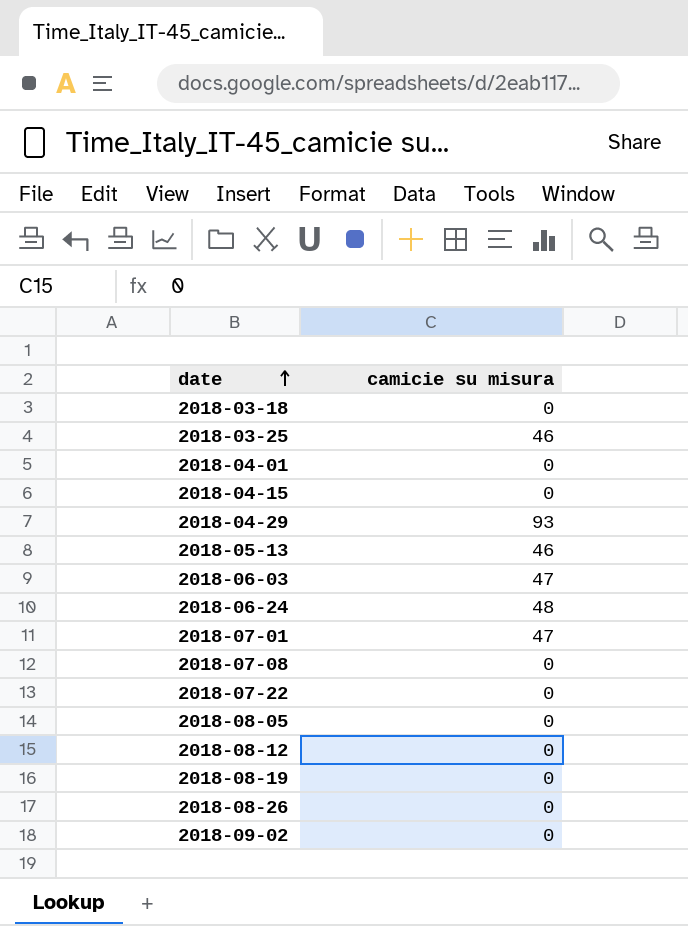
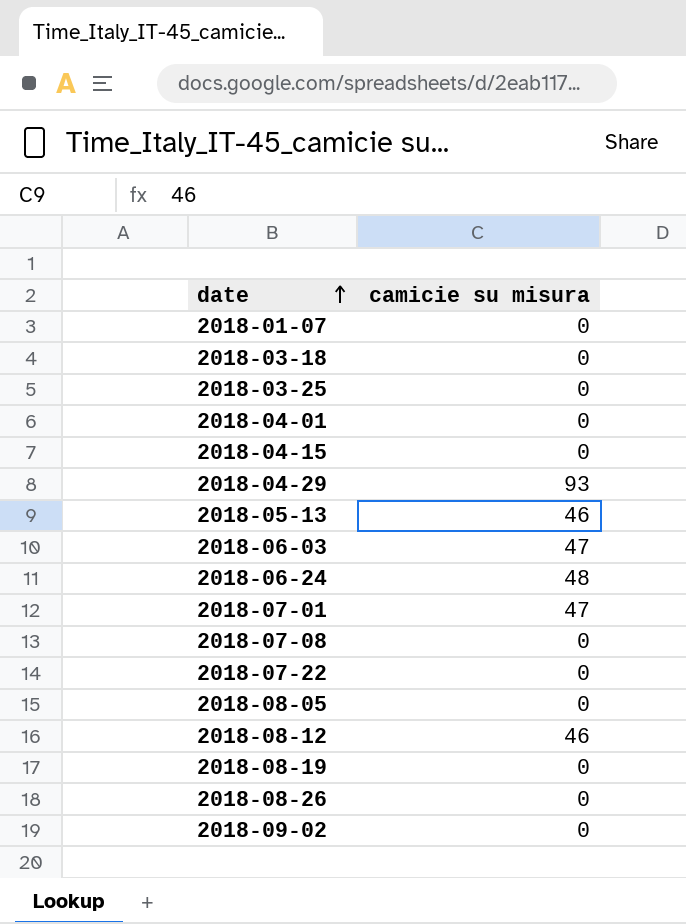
row 2018-01-07: none -> 0
2018-03-25 | camicie su misura: 46 -> 0
2018-08-12 | camicie su misura: 0 -> 46

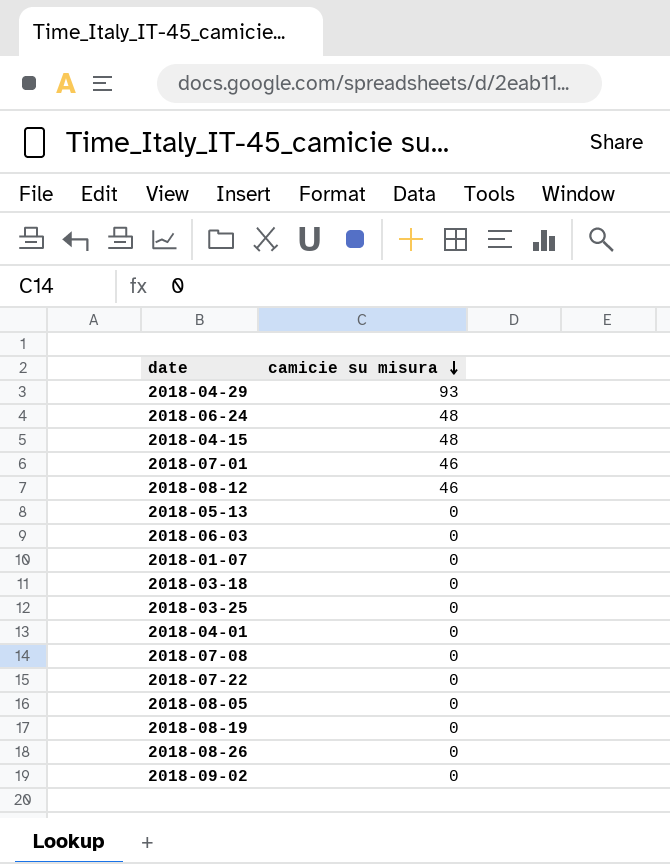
row order: date ascending -> camicie su misura descending
2018-04-15 | camicie su misura: 0 -> 48
2018-07-01 | camicie su misura: 47 -> 46
2018-05-13 | camicie su misura: 46 -> 0
2018-06-03 | camicie su misura: 47 -> 0

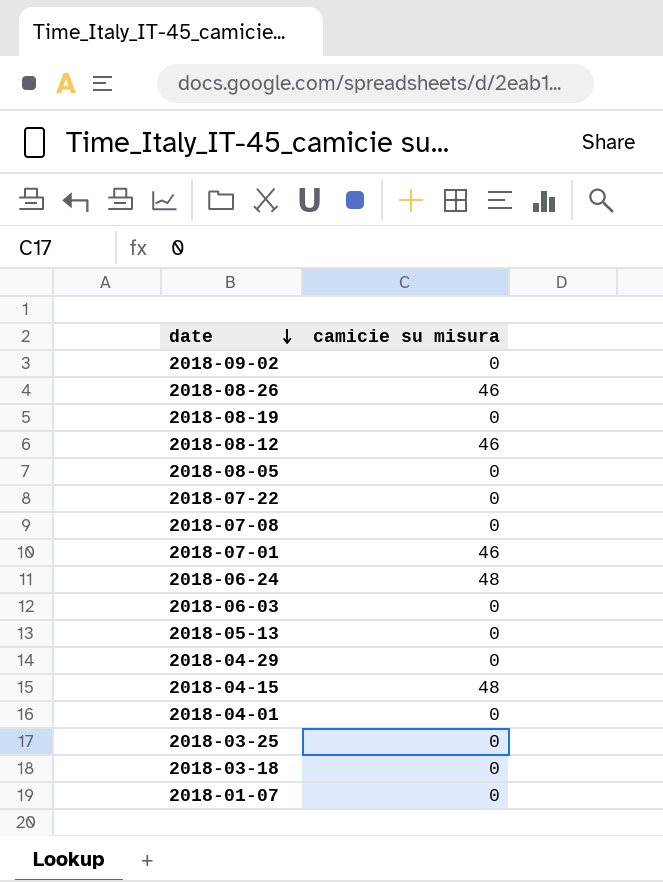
row order: camicie su misura descending -> date descending
2018-08-26 | camicie su misura: 0 -> 46
2018-04-29 | camicie su misura: 93 -> 0

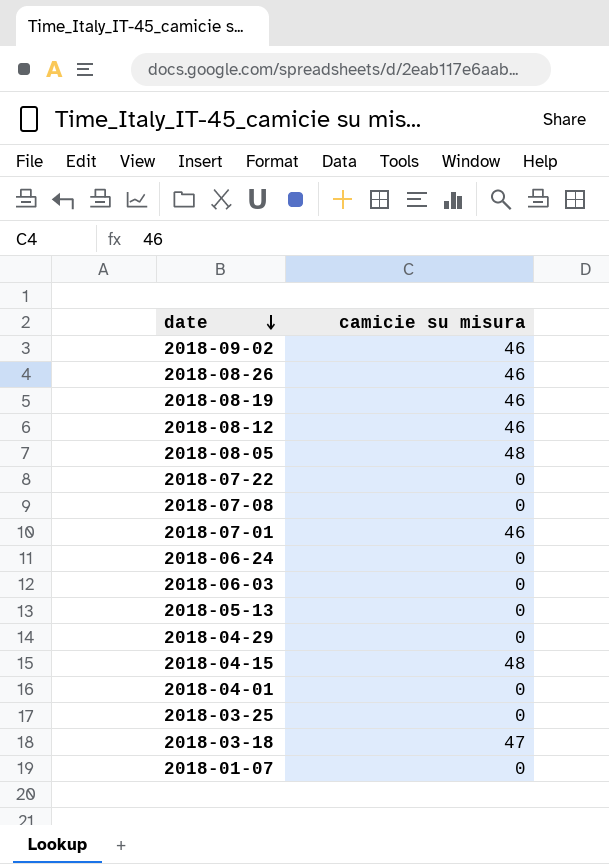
2018-09-02 | camicie su misura: 0 -> 46
2018-08-19 | camicie su misura: 0 -> 46
2018-08-05 | camicie su misura: 0 -> 48
2018-06-24 | camicie su misura: 48 -> 0
2018-03-18 | camicie su misura: 0 -> 47

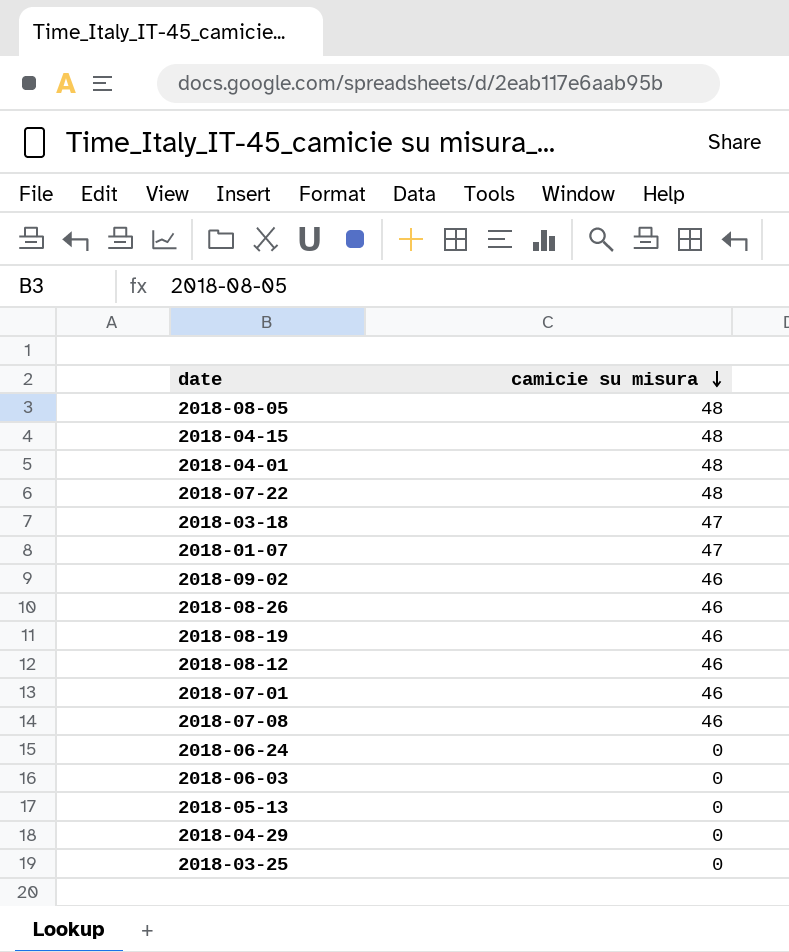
row order: date descending -> camicie su misura descending
2018-04-01 | camicie su misura: 0 -> 48
2018-07-22 | camicie su misura: 0 -> 48
2018-01-07 | camicie su misura: 0 -> 47
2018-07-08 | camicie su misura: 0 -> 46

